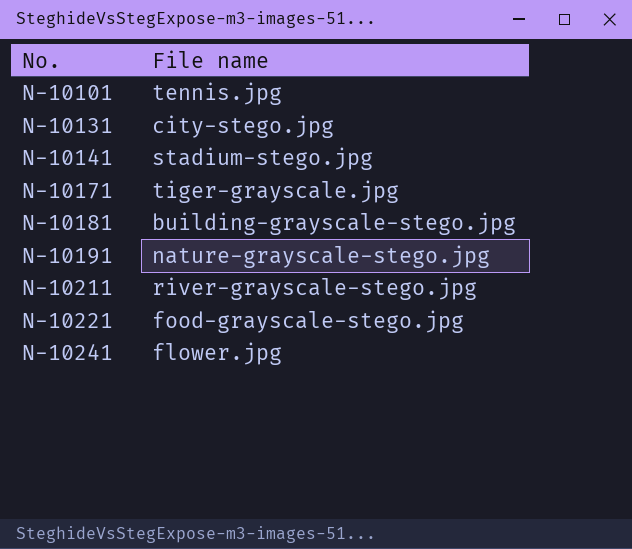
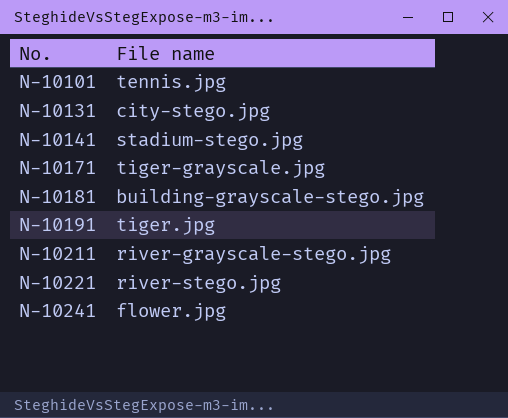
N-10191 | File name: nature-grayscale-stego.jpg -> tiger.jpg
N-10221 | File name: food-grayscale-stego.jpg -> river-stego.jpg

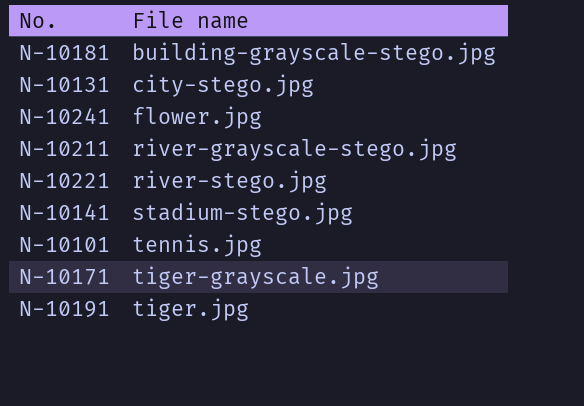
row order: No. ascending -> File name ascending

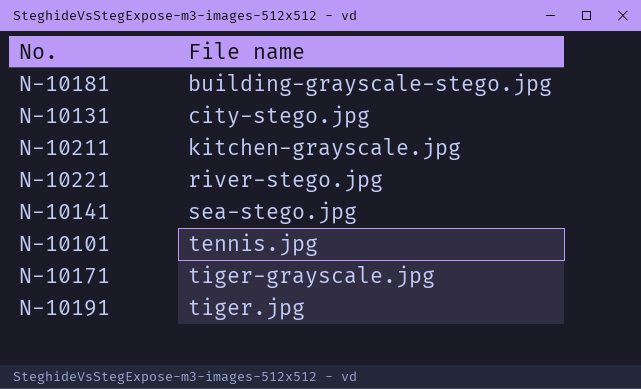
row N-10241: flower.jpg -> none
N-10211 | File name: river-grayscale-stego.jpg -> kitchen-grayscale.jpg
N-10141 | File name: stadium-stego.jpg -> sea-stego.jpg

